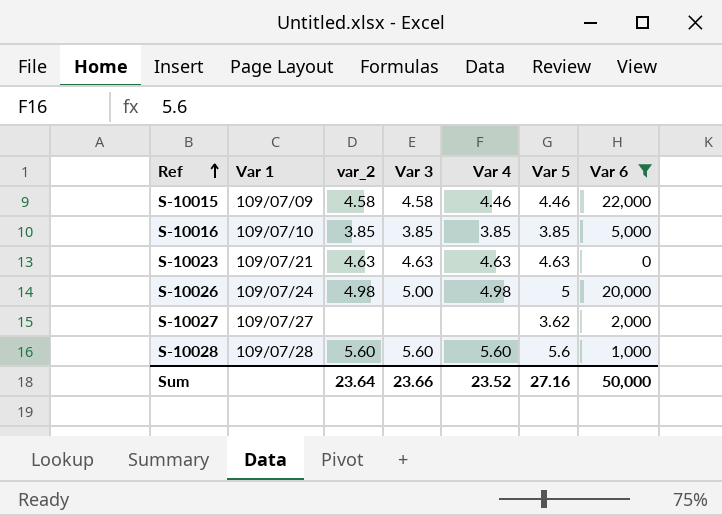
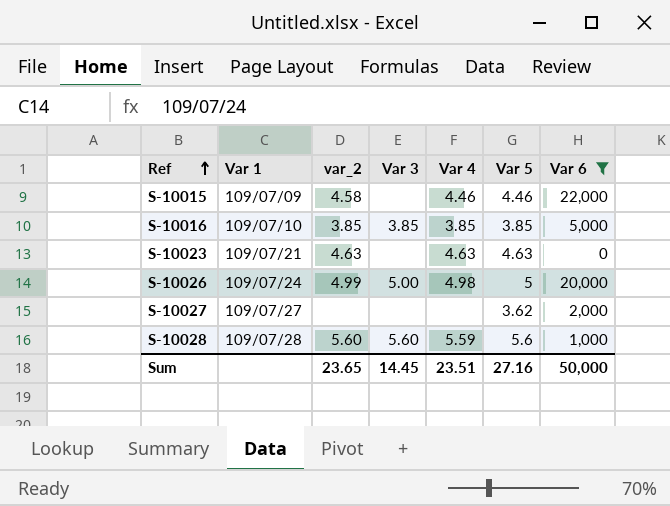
S-10015 | Var 3: 4.58 -> none
S-10023 | Var 3: 4.63 -> none
S-10026 | var_2: 4.98 -> 4.99
S-10028 | Var 4: 5.60 -> 5.59
Sum | var_2: 23.64 -> 23.65
Sum | Var 3: 23.66 -> 14.45
Sum | Var 4: 23.52 -> 23.51

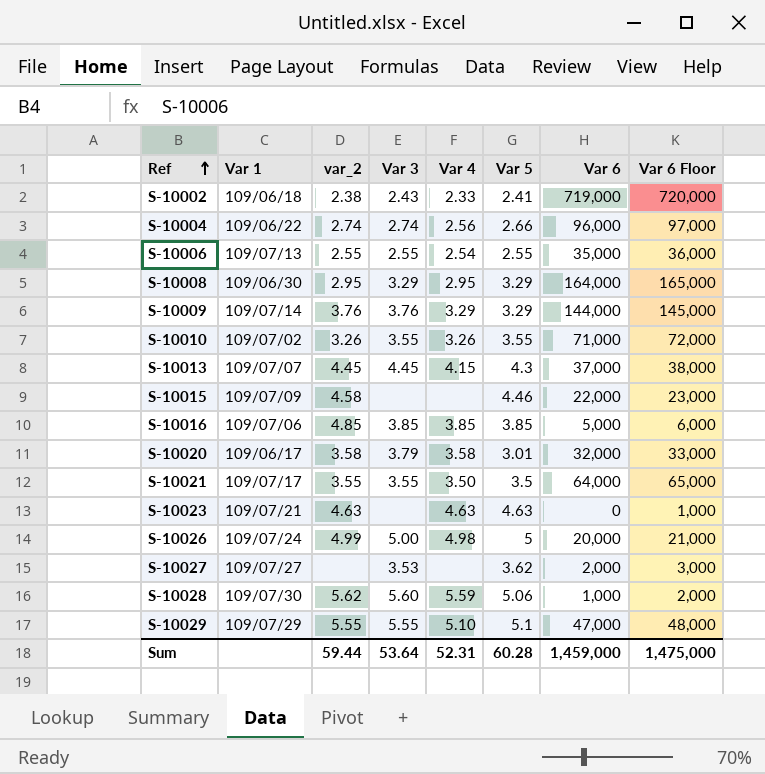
filter: Var 6 <= 22,000 -> none
column Var 6 Floor | formula: none -> [Var 6] + 1000
S-10015 | Var 4: 4.46 -> none
S-10016 | Var 1: 109/07/10 -> 109/07/06
S-10016 | var_2: 3.85 -> 4.85
S-10027 | Var 3: none -> 3.53
S-10028 | Var 1: 109/07/28 -> 109/07/30
S-10028 | var_2: 5.60 -> 5.62
S-10028 | Var 5: 5.6 -> 5.06
Sum | var_2: 23.65 -> 59.44
Sum | Var 3: 14.45 -> 53.64
Sum | Var 4: 23.51 -> 52.31
Sum | Var 5: 27.16 -> 60.28
Sum | Var 6: 50,000 -> 1,459,000

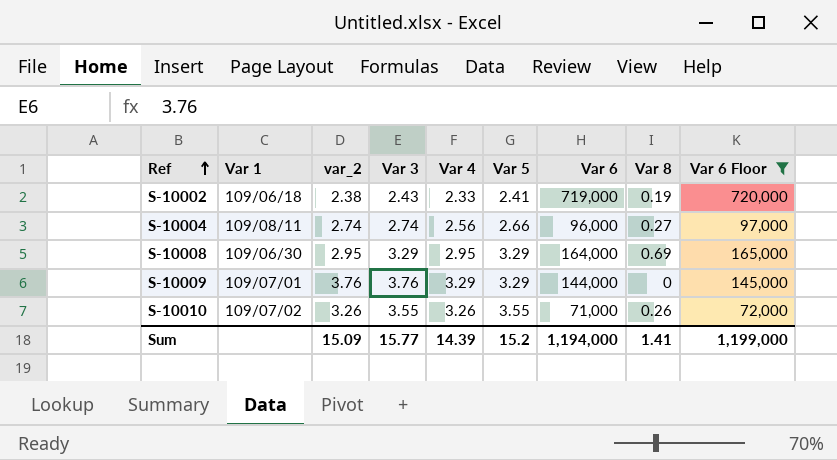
filter: none -> Var 6 Floor >= 72,000
column Var 8 | position: none -> 8
S-10004 | Var 1: 109/06/22 -> 109/08/11
S-10009 | Var 1: 109/07/14 -> 109/07/01
Sum | var_2: 59.44 -> 15.09
Sum | Var 3: 53.64 -> 15.77
Sum | Var 4: 52.31 -> 14.39
Sum | Var 5: 60.28 -> 15.2
Sum | Var 6: 1,459,000 -> 1,194,000
Sum | Var 6 Floor: 1,475,000 -> 1,199,000

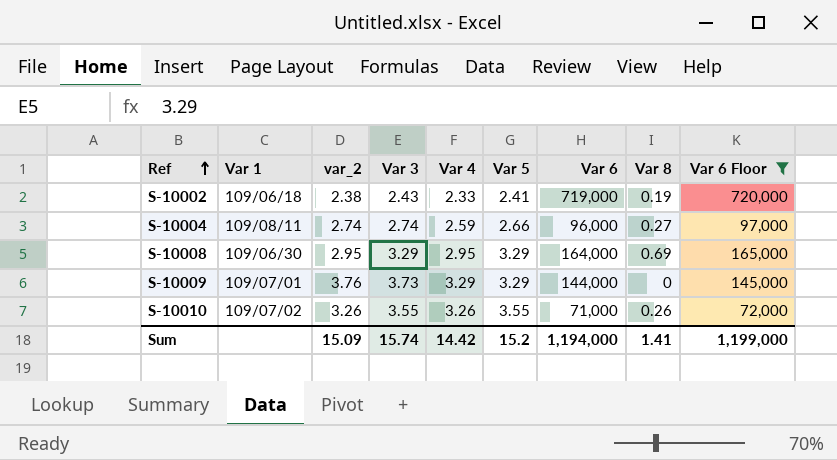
S-10004 | Var 4: 2.56 -> 2.59
S-10009 | Var 3: 3.76 -> 3.73
Sum | Var 3: 15.77 -> 15.74
Sum | Var 4: 14.39 -> 14.42

